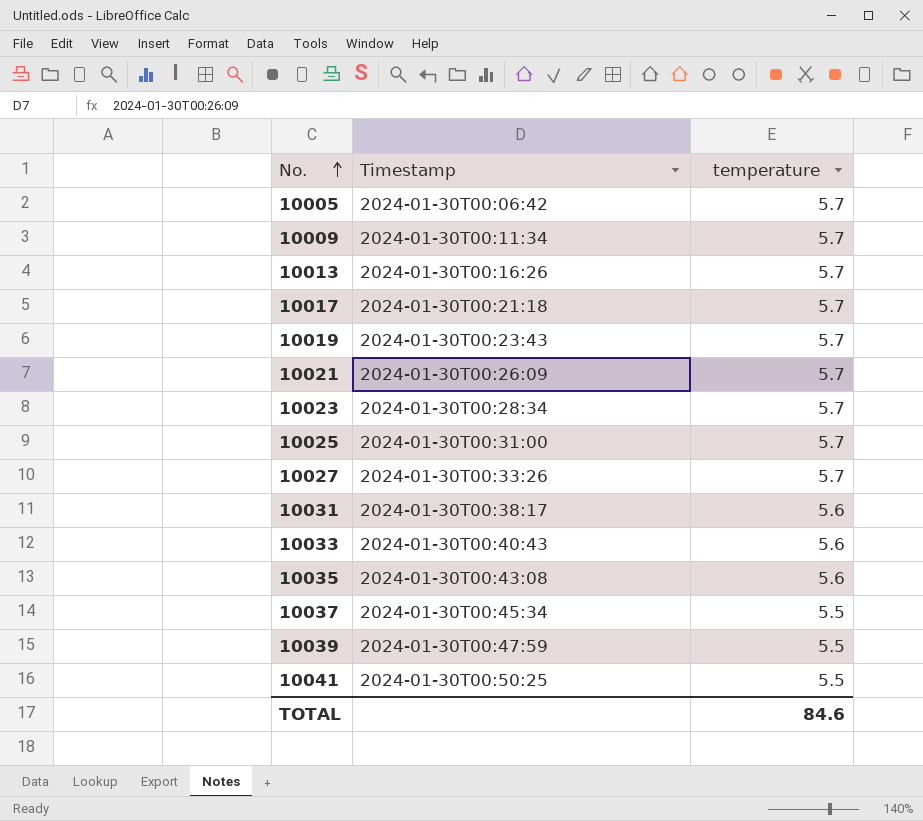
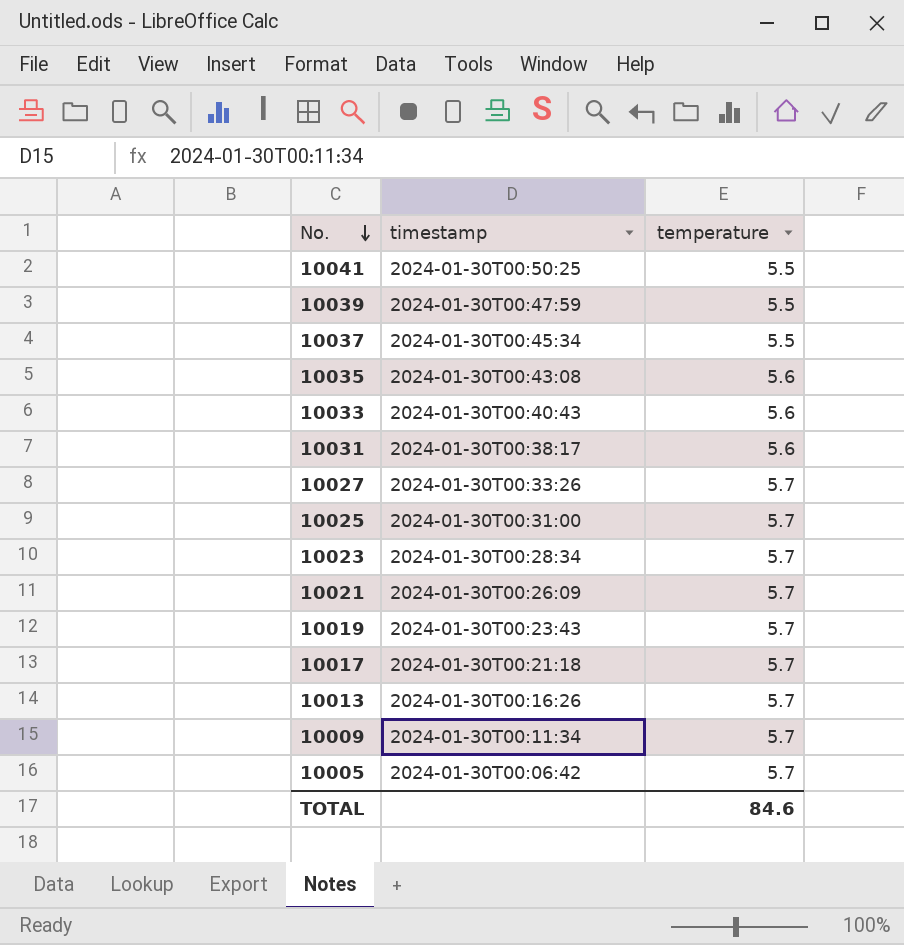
row order: No. ascending -> No. descending
column name: Timestamp -> timestamp

